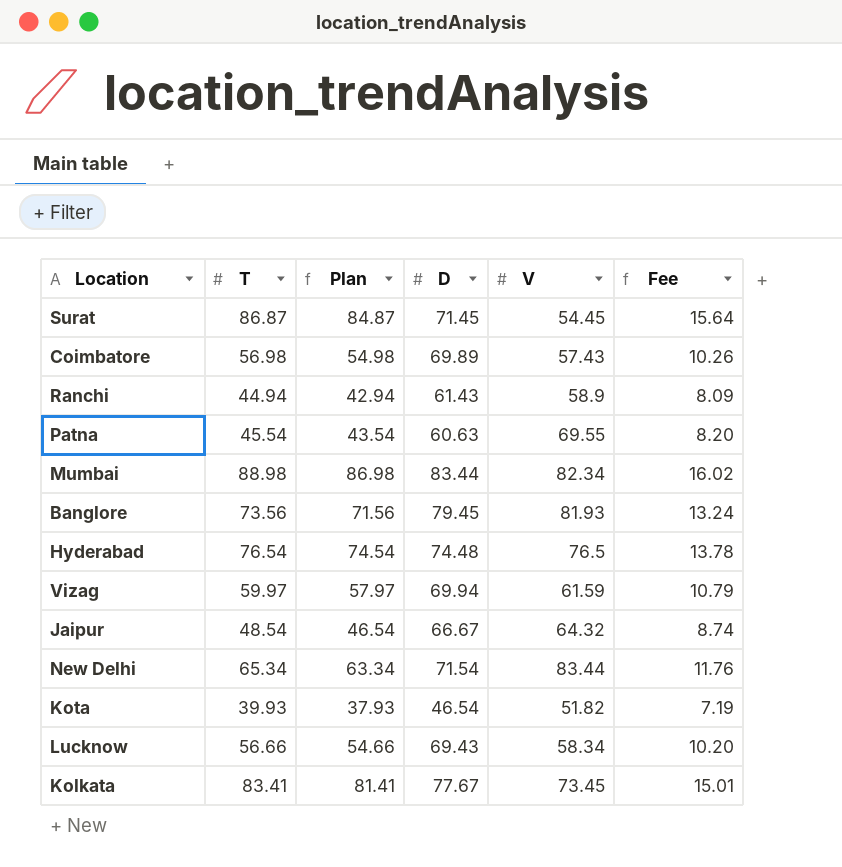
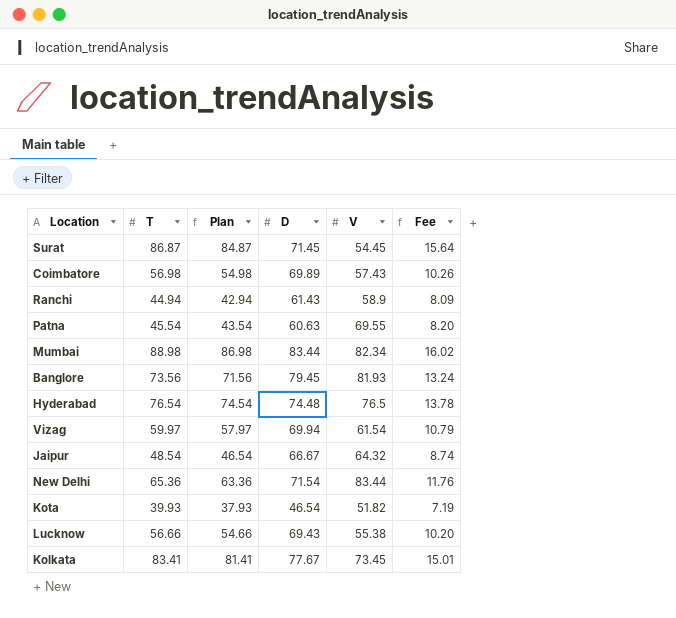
Vizag | V: 61.59 -> 61.54
New Delhi | T: 65.34 -> 65.36
New Delhi | Plan: 63.34 -> 63.36
Lucknow | V: 58.34 -> 55.38

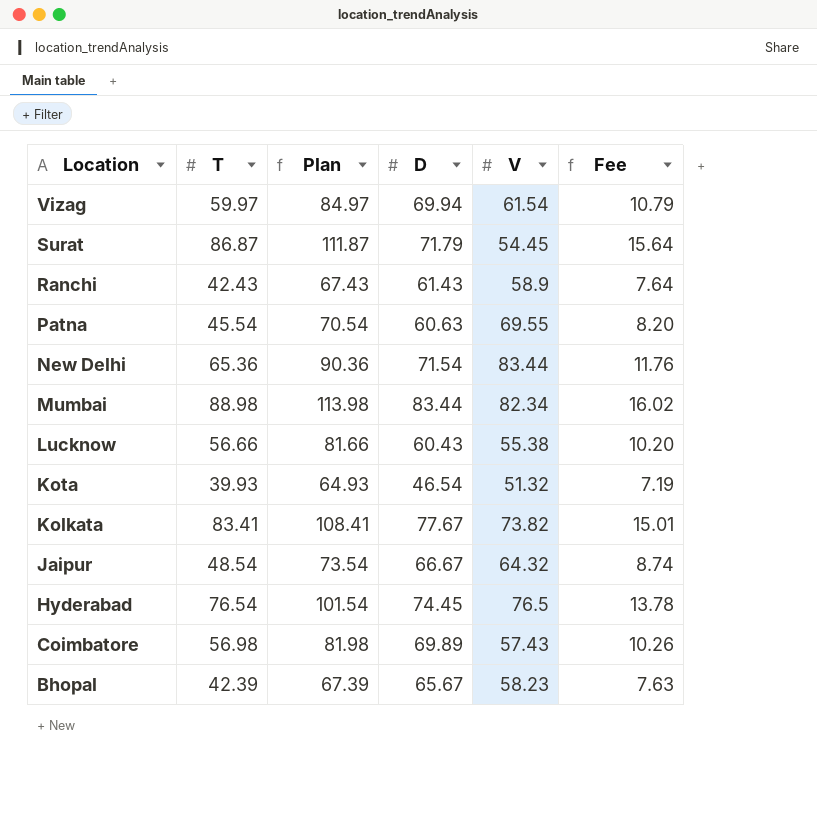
row order: none -> Location descending
column Plan | formula: [T] - 2 -> [T] + 25
row Banglore: 73.56 | 71.56 | 79.45 | 81.93 | 13.24 -> none
Surat | D: 71.45 -> 71.79
Ranchi | T: 44.94 -> 42.43
Ranchi | Fee: 8.09 -> 7.64
Lucknow | D: 69.43 -> 60.43
Kota | V: 51.82 -> 51.32
Kolkata | V: 73.45 -> 73.82
Hyderabad | D: 74.48 -> 74.45
row Bhopal: none -> 42.39 | 67.39 | 65.67 | 58.23 | 7.63

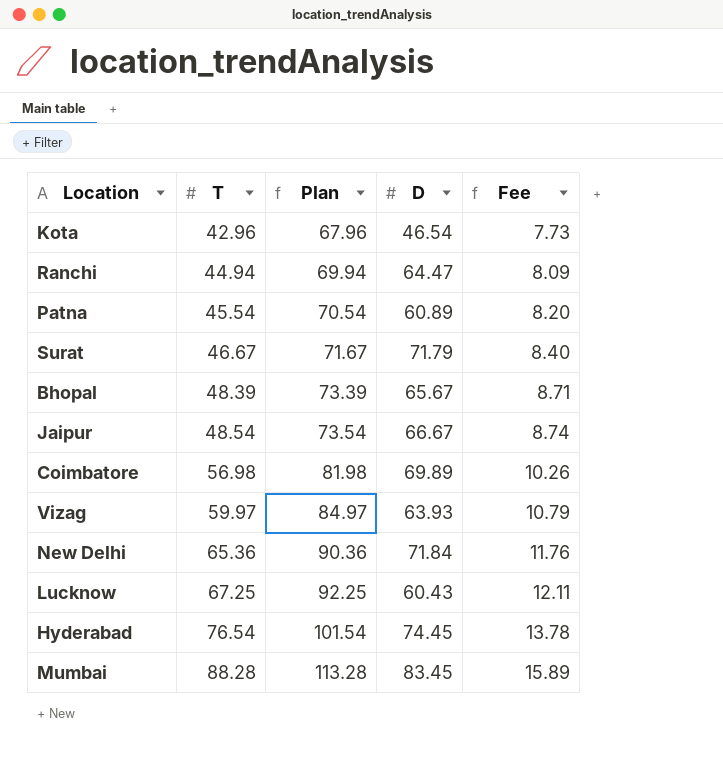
row order: Location descending -> T ascending
column V | position: 5 -> none
row Kolkata: 83.41 | 108.41 | 77.67 | 73.82 | 15.01 -> none
Kota | T: 39.93 -> 42.96
Kota | Plan: 64.93 -> 67.96
Kota | Fee: 7.19 -> 7.73
Ranchi | T: 42.43 -> 44.94
Ranchi | Plan: 67.43 -> 69.94
Ranchi | D: 61.43 -> 64.47
Ranchi | Fee: 7.64 -> 8.09
Patna | D: 60.63 -> 60.89
Surat | T: 86.87 -> 46.67
Surat | Plan: 111.87 -> 71.67
Surat | Fee: 15.64 -> 8.40
Bhopal | T: 42.39 -> 48.39
Bhopal | Plan: 67.39 -> 73.39
Bhopal | Fee: 7.63 -> 8.71
Vizag | D: 69.94 -> 63.93
New Delhi | D: 71.54 -> 71.84
Lucknow | T: 56.66 -> 67.25
Lucknow | Plan: 81.66 -> 92.25
Lucknow | Fee: 10.20 -> 12.11
Mumbai | T: 88.98 -> 88.28
Mumbai | Plan: 113.98 -> 113.28
Mumbai | D: 83.44 -> 83.45
Mumbai | Fee: 16.02 -> 15.89

